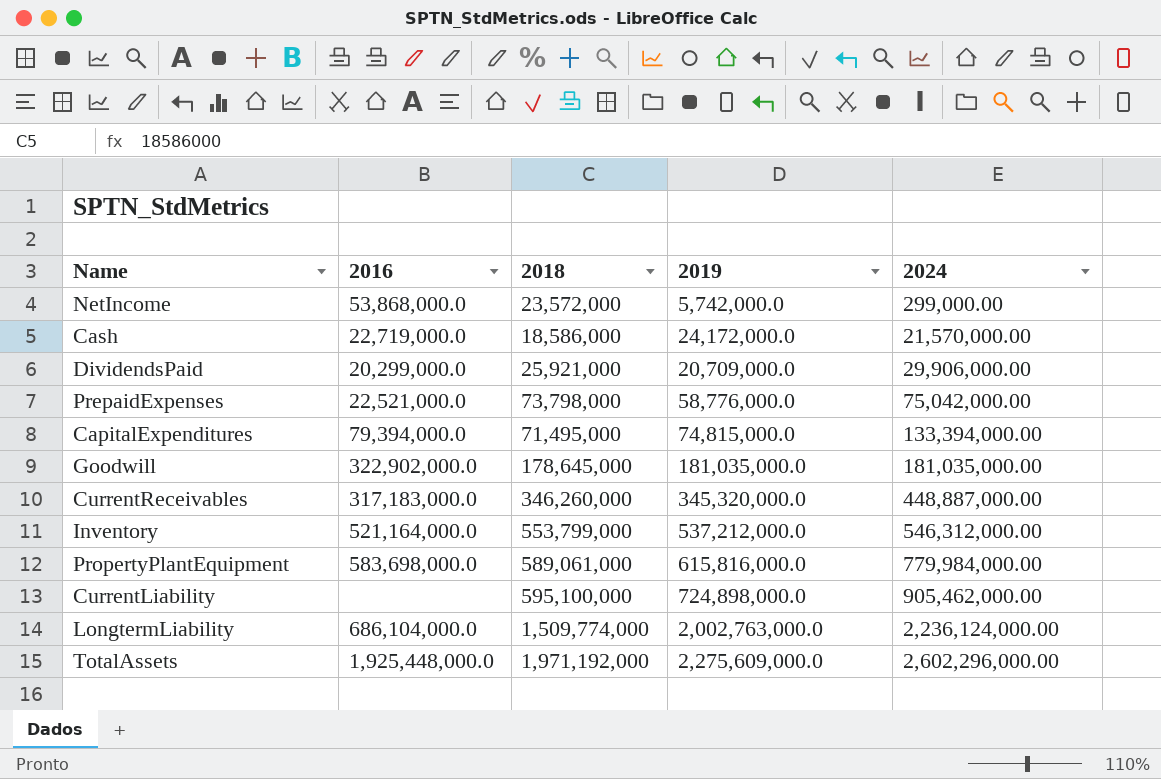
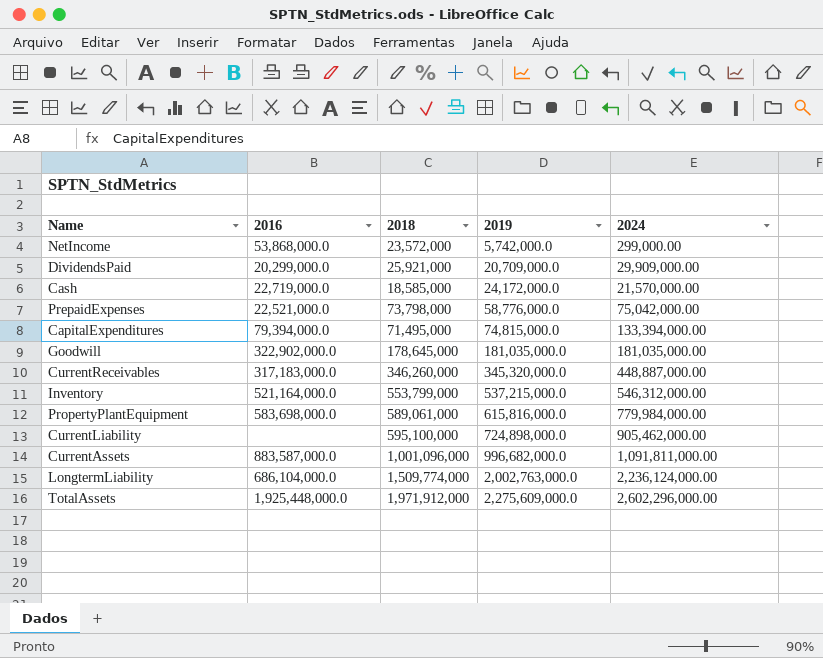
row order: 2024 ascending -> 2019 ascending
DividendsPaid | 2024: 29,906,000.00 -> 29,909,000.00
Cash | 2018: 18,586,000 -> 18,585,000
Inventory | 2019: 537,212,000.0 -> 537,215,000.0
row CurrentAssets: none -> 883,587,000.0 | 1,001,096,000 | 996,682,000.0 | 1,091,811,000.00
TotalAssets | 2018: 1,971,192,000 -> 1,971,912,000

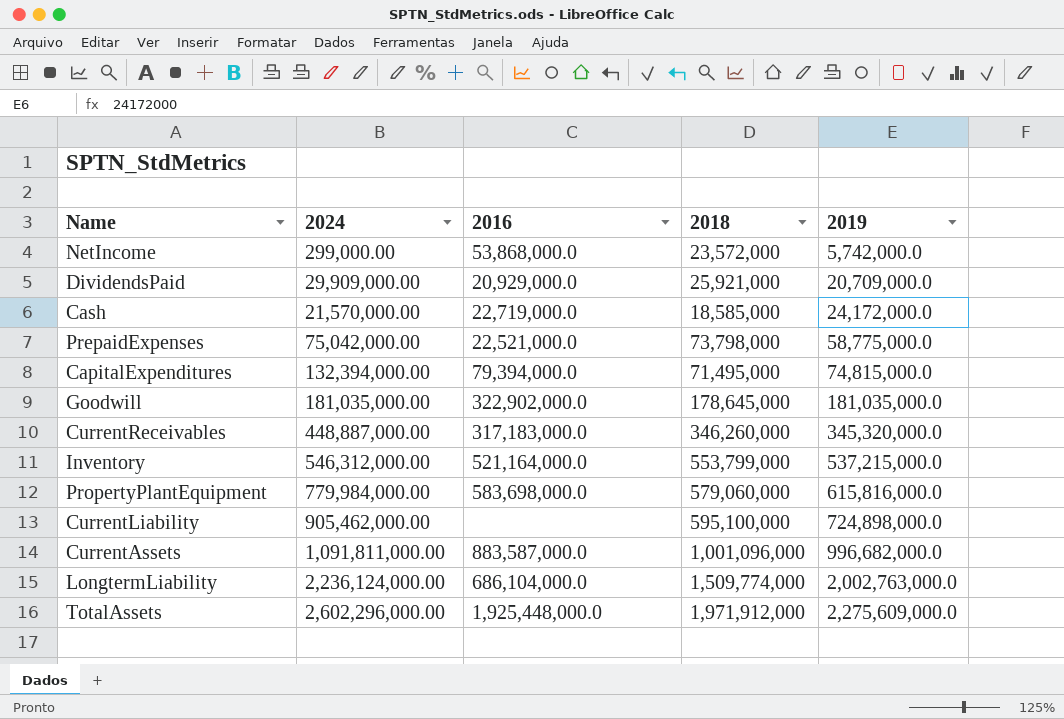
column 2024 | position: 5 -> 2
DividendsPaid | 2016: 20,299,000.0 -> 20,929,000.0
PrepaidExpenses | 2019: 58,776,000.0 -> 58,775,000.0
CapitalExpenditures | 2024: 133,394,000.00 -> 132,394,000.00
PropertyPlantEquipment | 2018: 589,061,000 -> 579,060,000

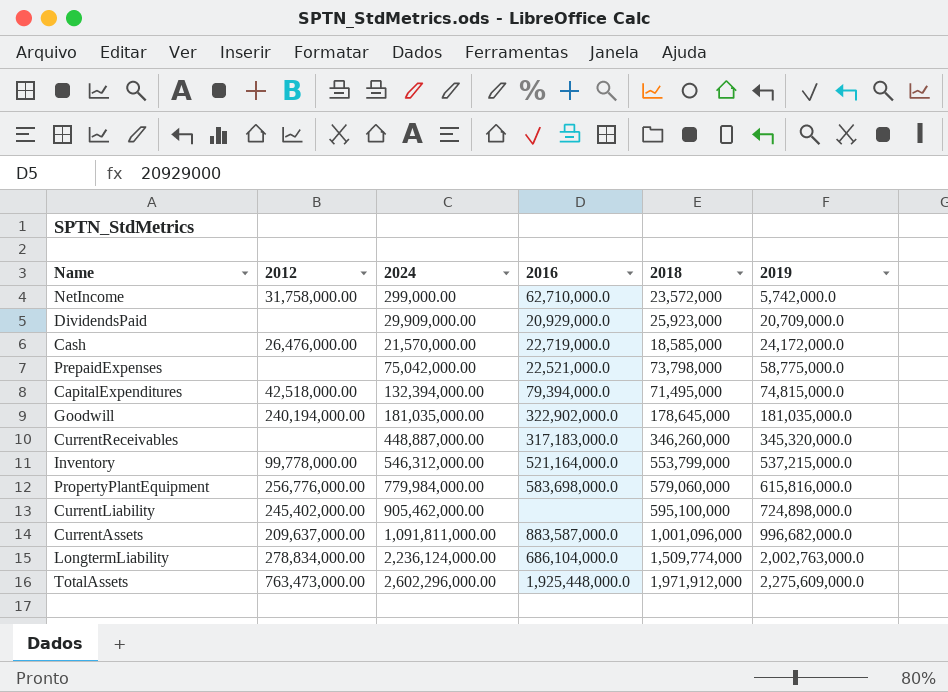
column 2012 | position: none -> 2
NetIncome | 2016: 53,868,000.0 -> 62,710,000.0
DividendsPaid | 2018: 25,921,000 -> 25,923,000

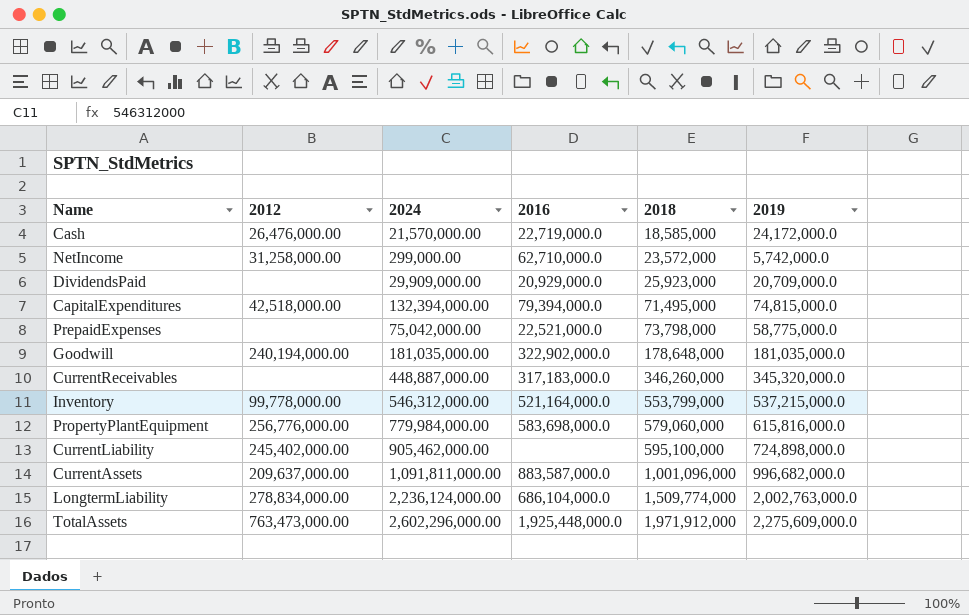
row order: 2019 ascending -> 2018 ascending
NetIncome | 2012: 31,758,000.00 -> 31,258,000.00
Goodwill | 2018: 178,645,000 -> 178,648,000

